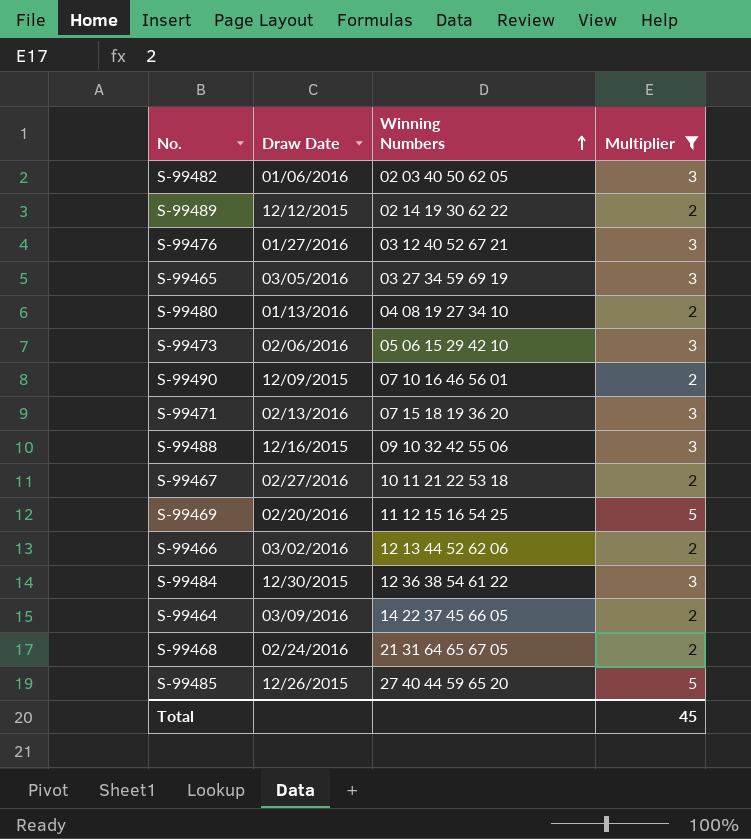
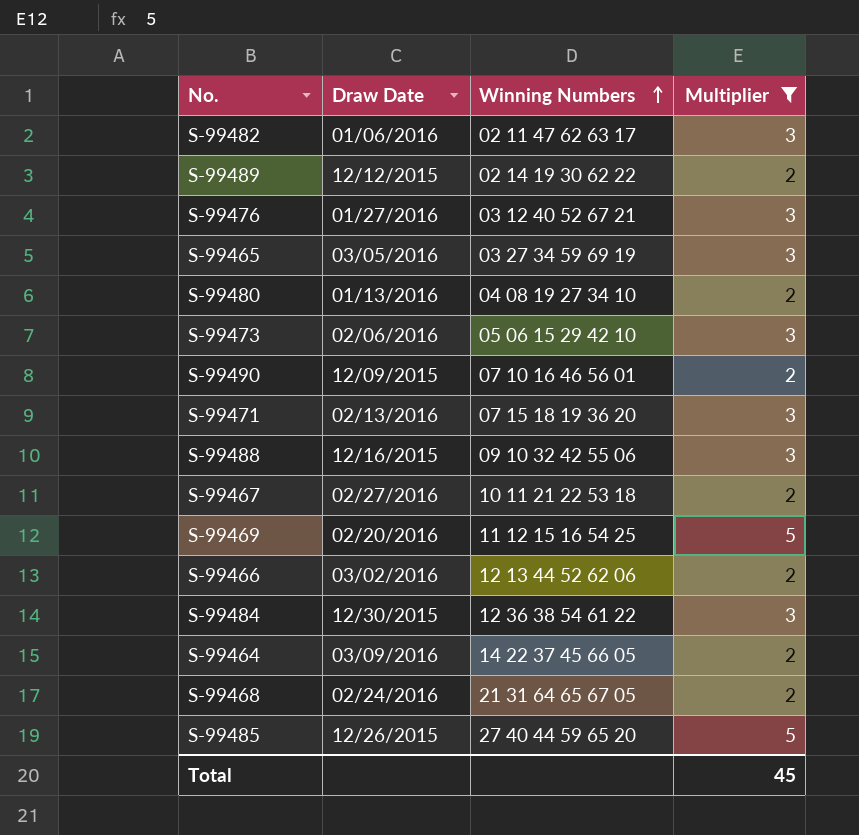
S-99482 | Winning Numbers: 02 03 40 50 62 05 -> 02 11 47 62 63 17

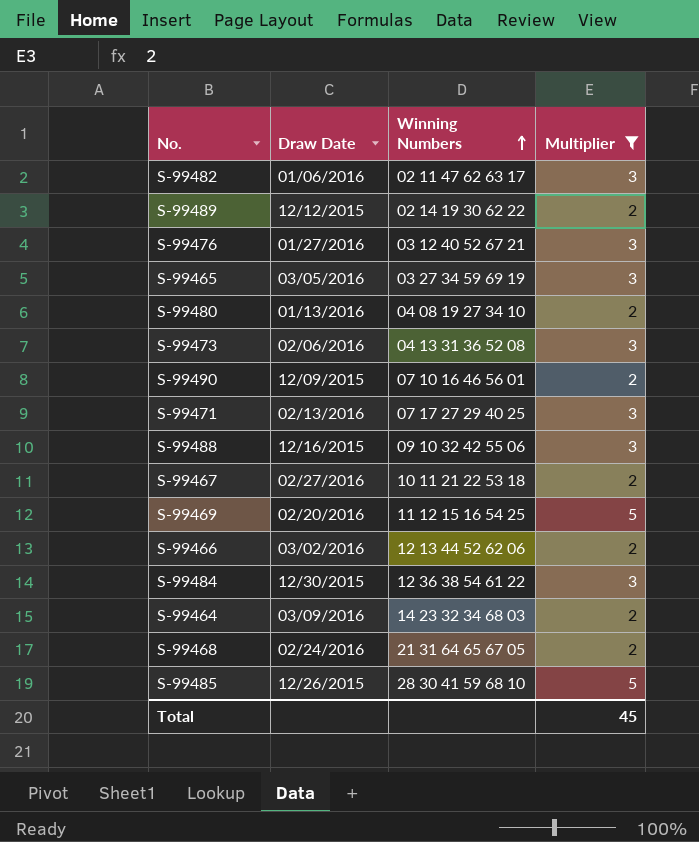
S-99473 | Winning Numbers: 05 06 15 29 42 10 -> 04 13 31 36 52 08
S-99471 | Winning Numbers: 07 15 18 19 36 20 -> 07 17 27 29 40 25
S-99464 | Winning Numbers: 14 22 37 45 66 05 -> 14 23 32 34 68 03
S-99485 | Winning Numbers: 27 40 44 59 65 20 -> 28 30 41 59 68 10

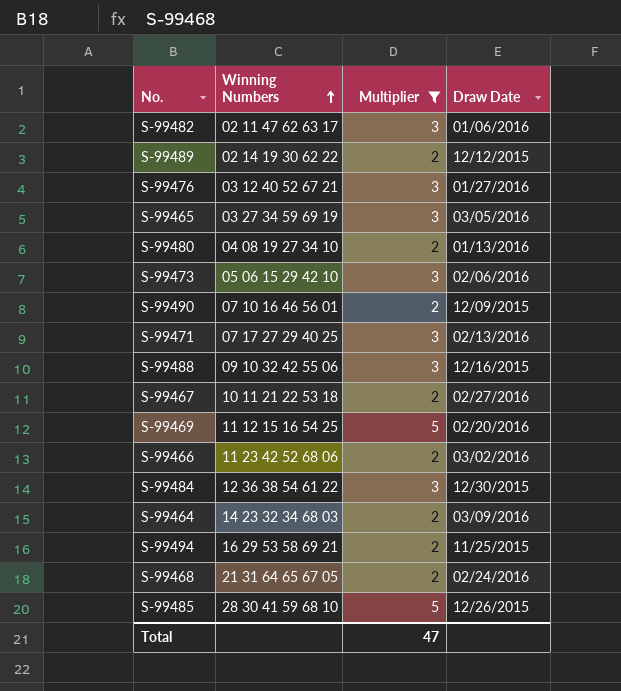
column Draw Date | position: 2 -> 4
S-99473 | Winning Numbers: 04 13 31 36 52 08 -> 05 06 15 29 42 10
S-99466 | Winning Numbers: 12 13 44 52 62 06 -> 11 23 42 52 68 06
row S-99494: none -> 16 29 53 58 69 21 | 2 | 11/25/2015
Total | Multiplier: 45 -> 47

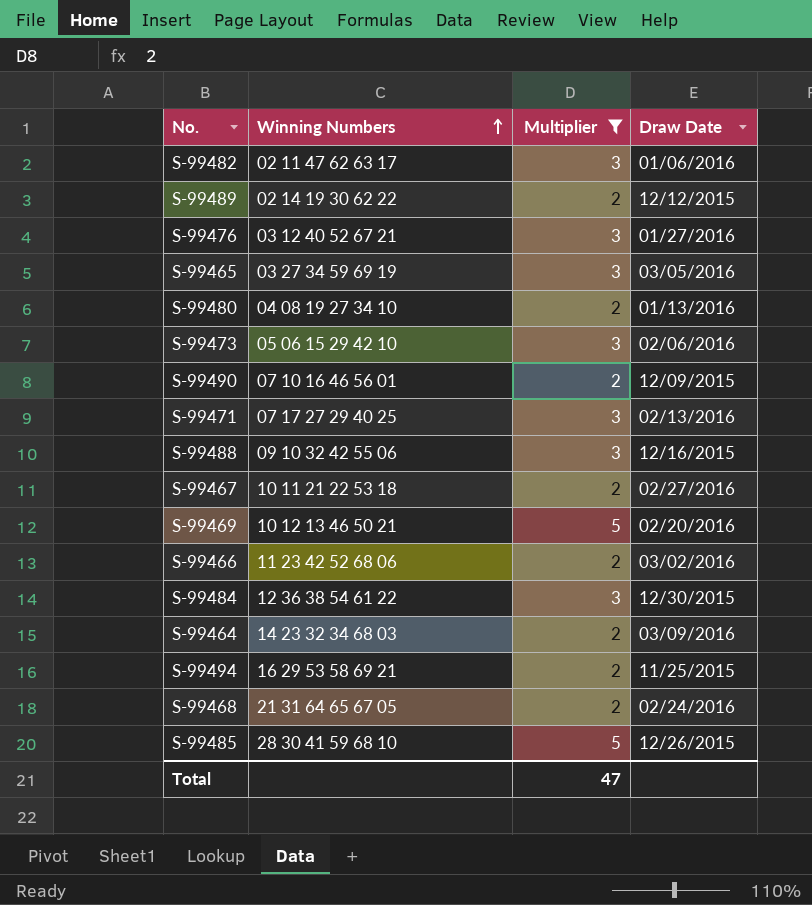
S-99469 | Winning Numbers: 11 12 15 16 54 25 -> 10 12 13 46 50 21

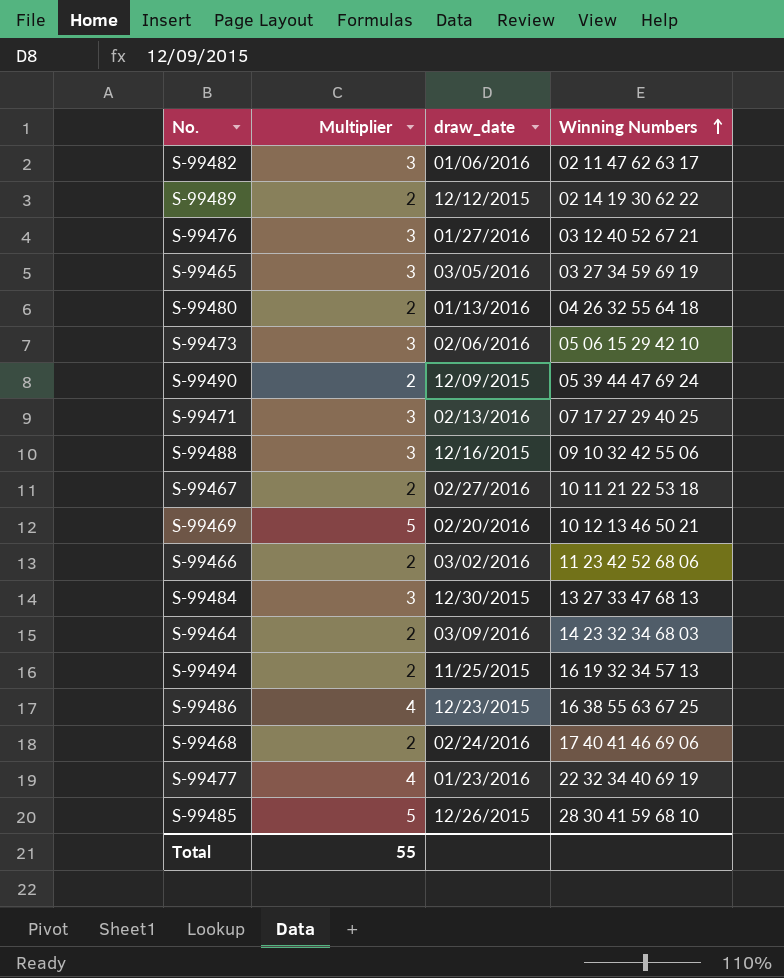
filter: Multiplier != 4 -> none
column name: Draw Date -> draw_date
column Winning Numbers | position: 2 -> 4
S-99480 | Winning Numbers: 04 08 19 27 34 10 -> 04 26 32 55 64 18
S-99490 | Winning Numbers: 07 10 16 46 56 01 -> 05 39 44 47 69 24
S-99484 | Winning Numbers: 12 36 38 54 61 22 -> 13 27 33 47 68 13
S-99494 | Winning Numbers: 16 29 53 58 69 21 -> 16 19 32 34 57 13
S-99468 | Winning Numbers: 21 31 64 65 67 05 -> 17 40 41 46 69 06
Total | Multiplier: 47 -> 55

